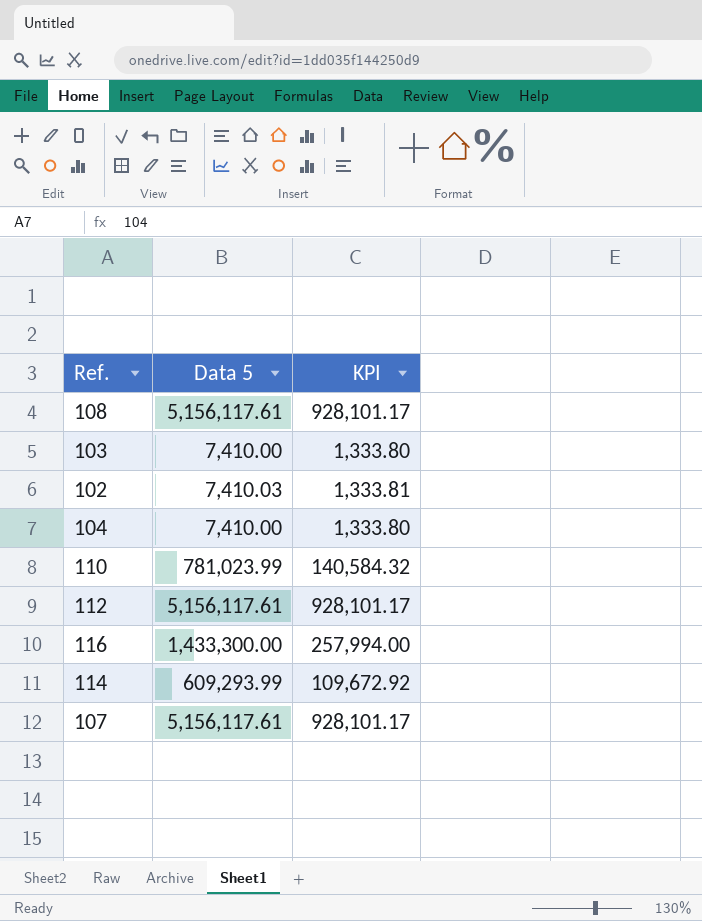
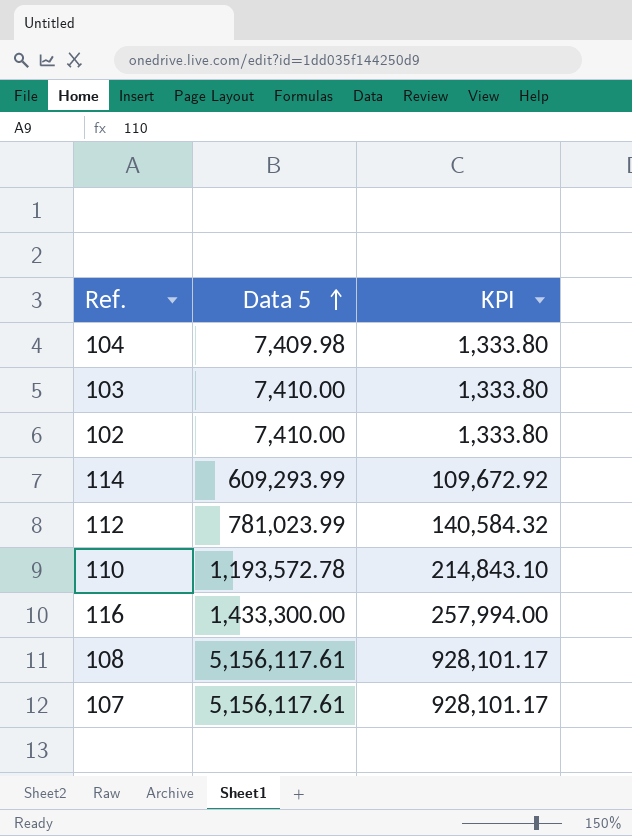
row order: none -> Data 5 ascending
104 | Data 5: 7,410.00 -> 7,409.98
102 | Data 5: 7,410.03 -> 7,410.00
102 | KPI: 1,333.81 -> 1,333.80
112 | Data 5: 5,156,117.61 -> 781,023.99
112 | KPI: 928,101.17 -> 140,584.32
110 | Data 5: 781,023.99 -> 1,193,572.78
110 | KPI: 140,584.32 -> 214,843.10

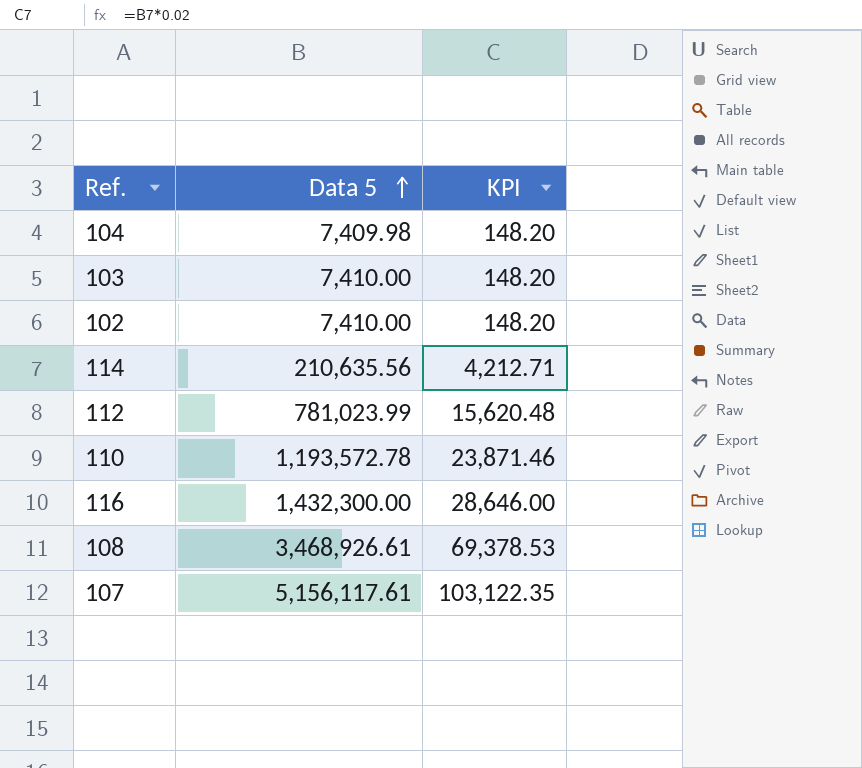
column KPI | formula: [Data 5] * 0.18 -> [Data 5] * 0.02
114 | Data 5: 609,293.99 -> 210,635.56
116 | Data 5: 1,433,300.00 -> 1,432,300.00
108 | Data 5: 5,156,117.61 -> 3,468,926.61

